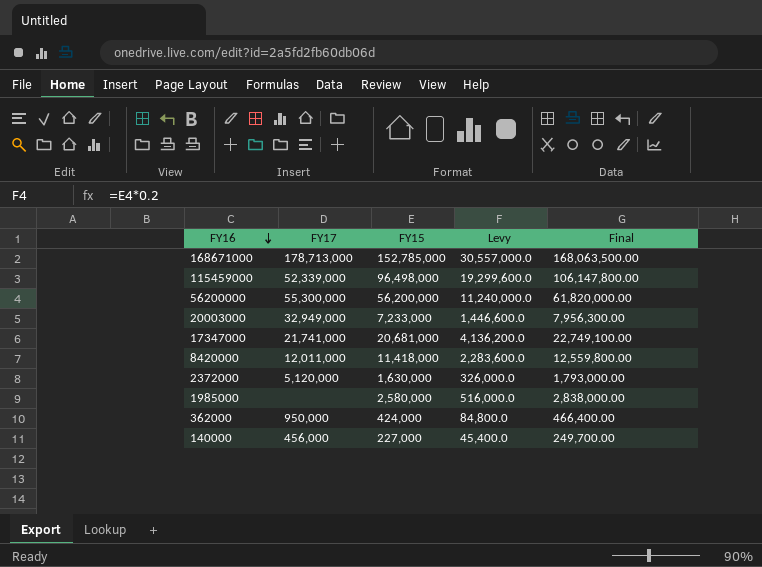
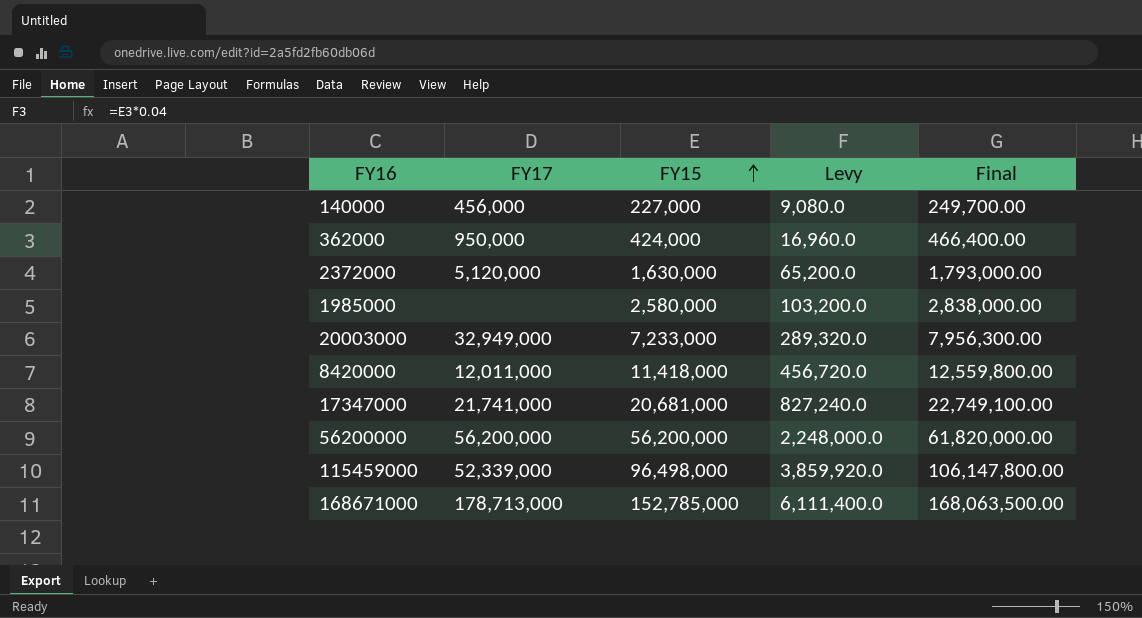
row order: FY16 descending -> FY15 ascending
column Levy | formula: [FY15] * 0.2 -> [FY15] * 0.04
56200000 | FY17: 55,300,000 -> 56,200,000

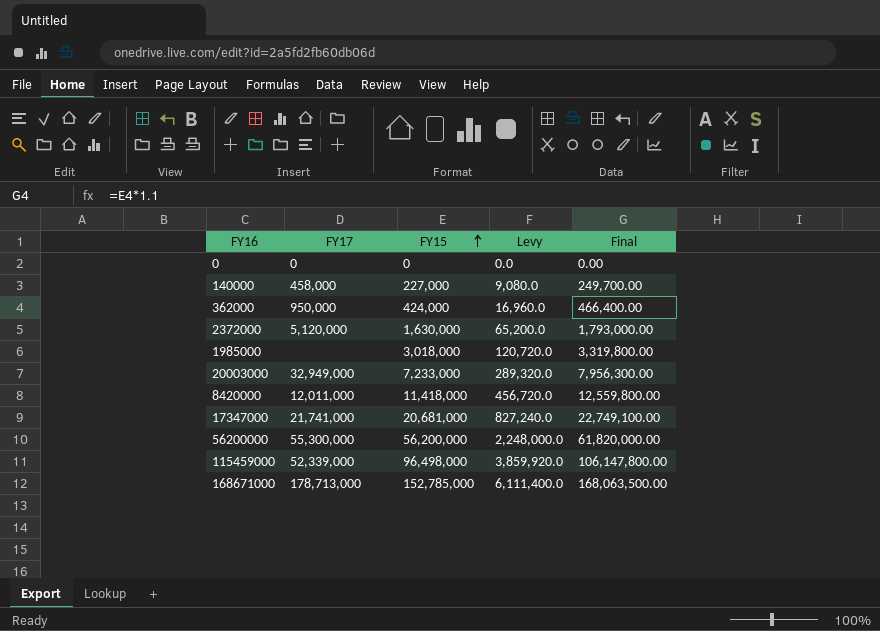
row 0: none -> 0 | 0 | 0.0 | 0.00
140000 | FY17: 456,000 -> 458,000
1985000 | FY15: 2,580,000 -> 3,018,000
1985000 | Levy: 103,200.0 -> 120,720.0
1985000 | Final: 2,838,000.00 -> 3,319,800.00
56200000 | FY17: 56,200,000 -> 55,300,000

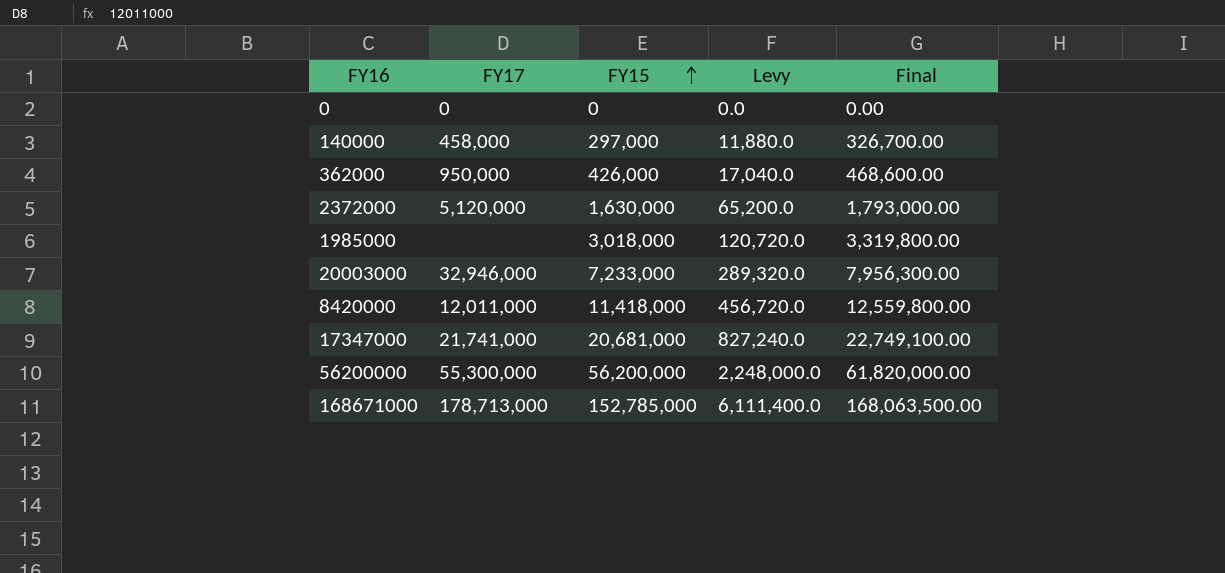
row 115459000: 52,339,000 | 96,498,000 | 3,859,920.0 | 106,147,800.00 -> none
140000 | FY15: 227,000 -> 297,000
140000 | Levy: 9,080.0 -> 11,880.0
140000 | Final: 249,700.00 -> 326,700.00
362000 | FY15: 424,000 -> 426,000
362000 | Levy: 16,960.0 -> 17,040.0
362000 | Final: 466,400.00 -> 468,600.00
20003000 | FY17: 32,949,000 -> 32,946,000

